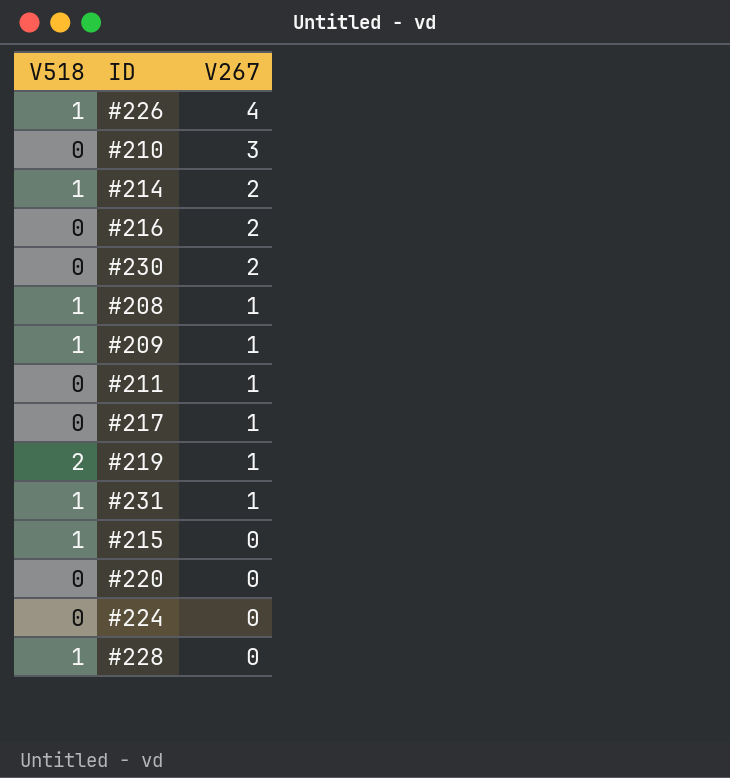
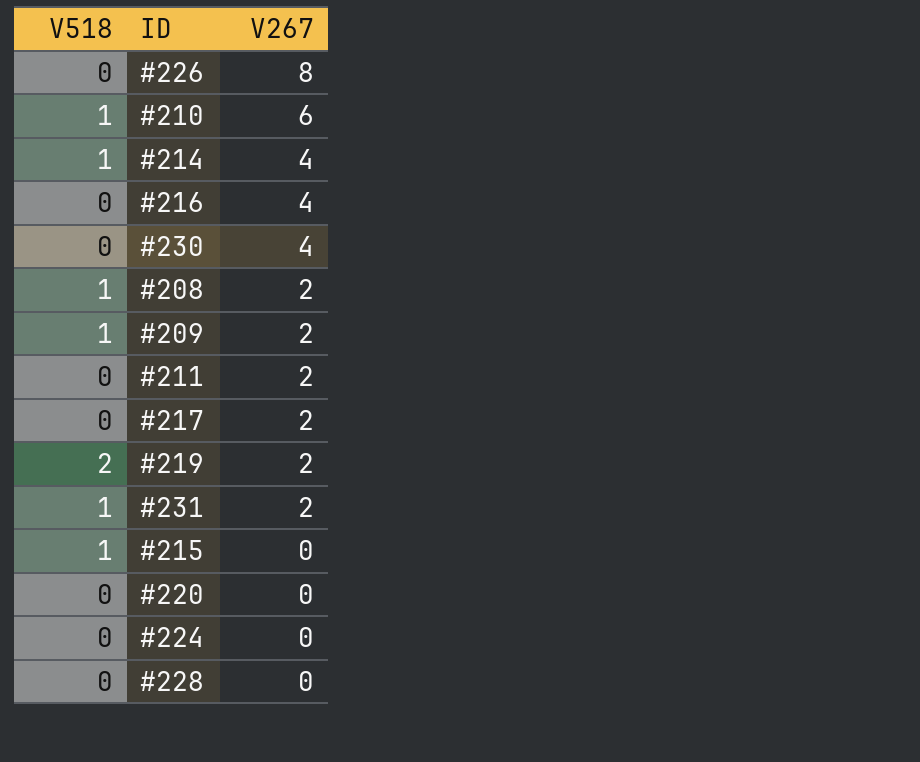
#226 | V518: 1 -> 0
#226 | V267: 4 -> 8
#210 | V518: 0 -> 1
#210 | V267: 3 -> 6
#214 | V267: 2 -> 4
#216 | V267: 2 -> 4
#230 | V267: 2 -> 4
#208 | V267: 1 -> 2
#209 | V267: 1 -> 2
#211 | V267: 1 -> 2
#217 | V267: 1 -> 2
#219 | V267: 1 -> 2
#231 | V267: 1 -> 2
#228 | V518: 1 -> 0

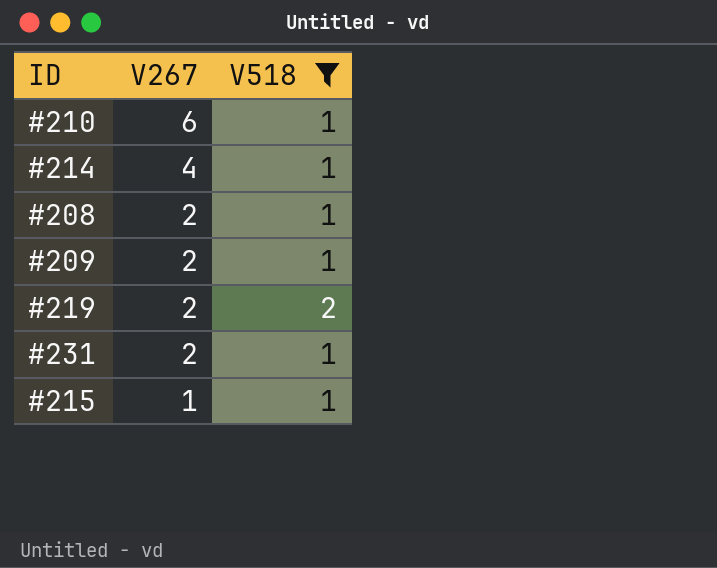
filter: none -> V518 != 0
column V518 | position: 1 -> 3
#215 | V267: 0 -> 1

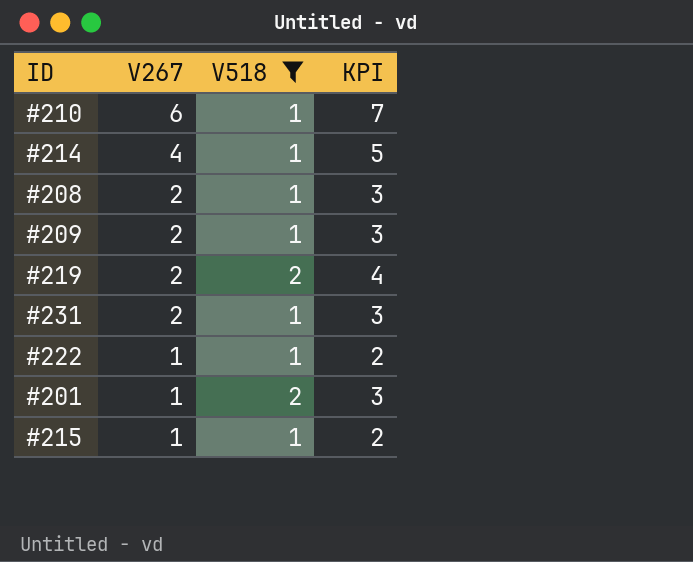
column KPI | formula: none -> [V267] + [V518]
row #222: none -> 1 | 1 | 2
row #201: none -> 1 | 2 | 3

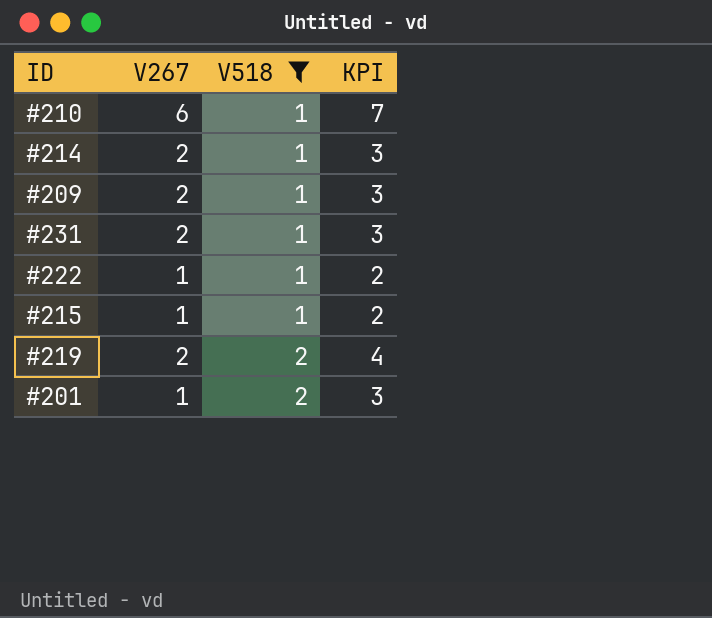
row order: V267 descending -> V518 ascending
row #208: 2 | 1 | 3 -> none
#214 | V267: 4 -> 2
#214 | KPI: 5 -> 3

